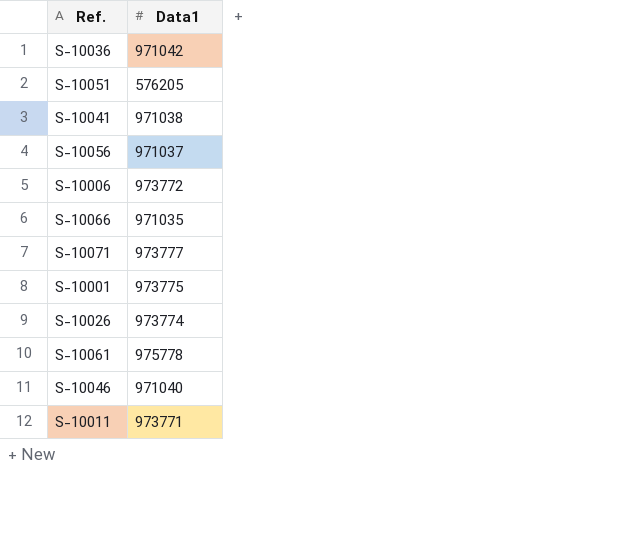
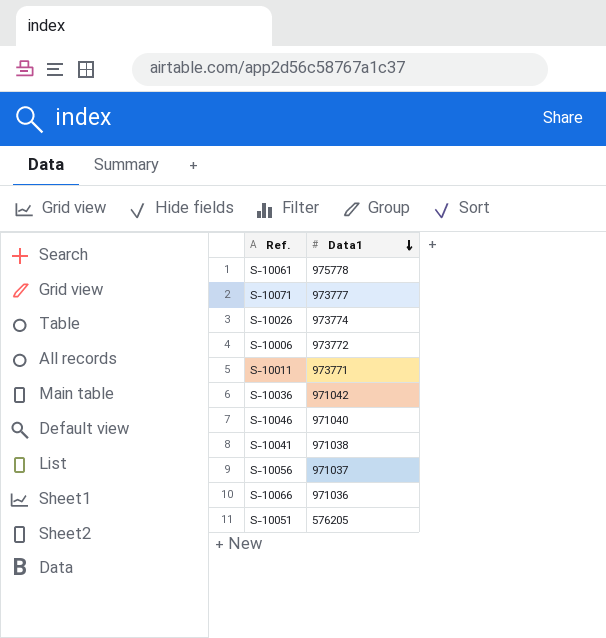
row order: none -> Data1 descending
row S-10001: 973775 -> none
S-10066 | Data1: 971035 -> 971036

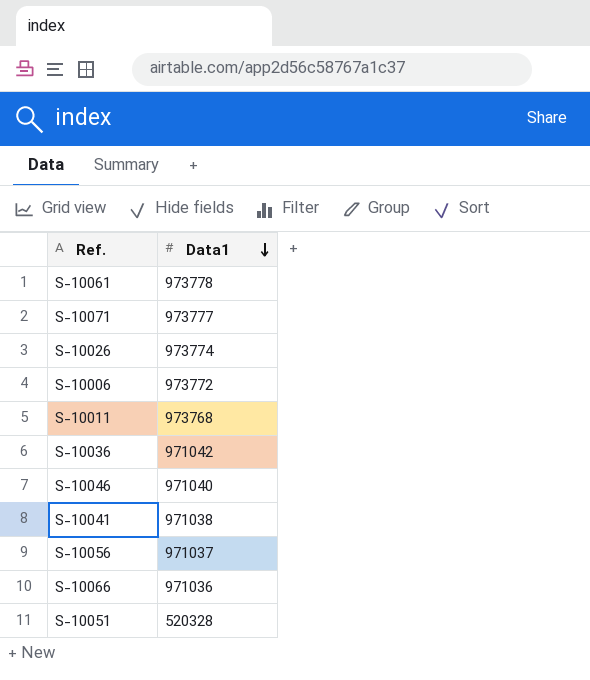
S-10061 | Data1: 975778 -> 973778
S-10011 | Data1: 973771 -> 973768
S-10051 | Data1: 576205 -> 520328

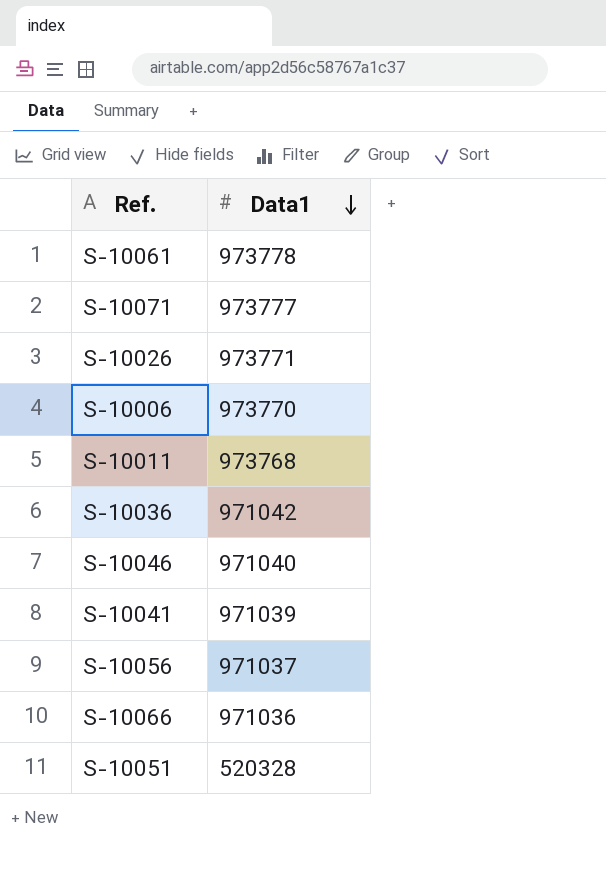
S-10026 | Data1: 973774 -> 973771
S-10006 | Data1: 973772 -> 973770
S-10041 | Data1: 971038 -> 971039

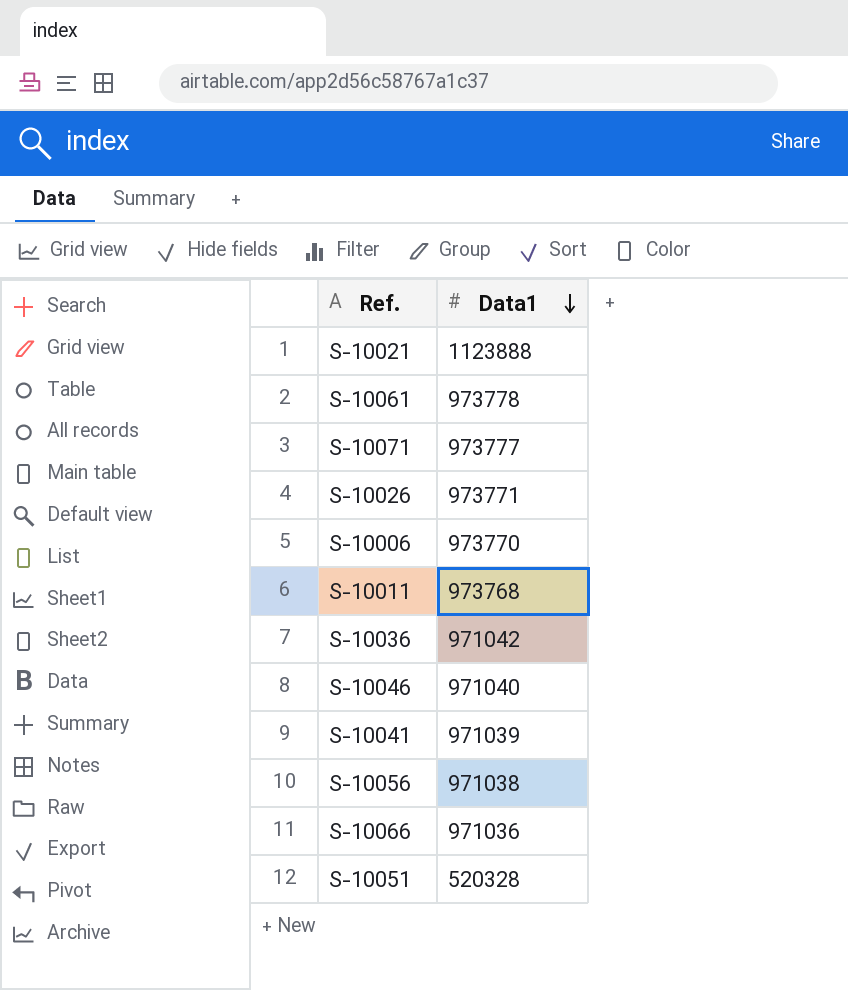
row S-10021: none -> 1123888
S-10056 | Data1: 971037 -> 971038

